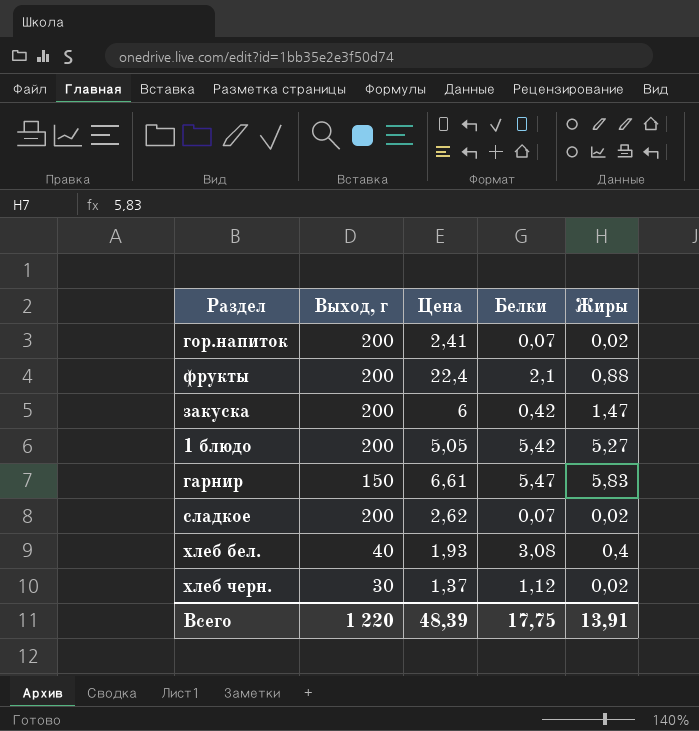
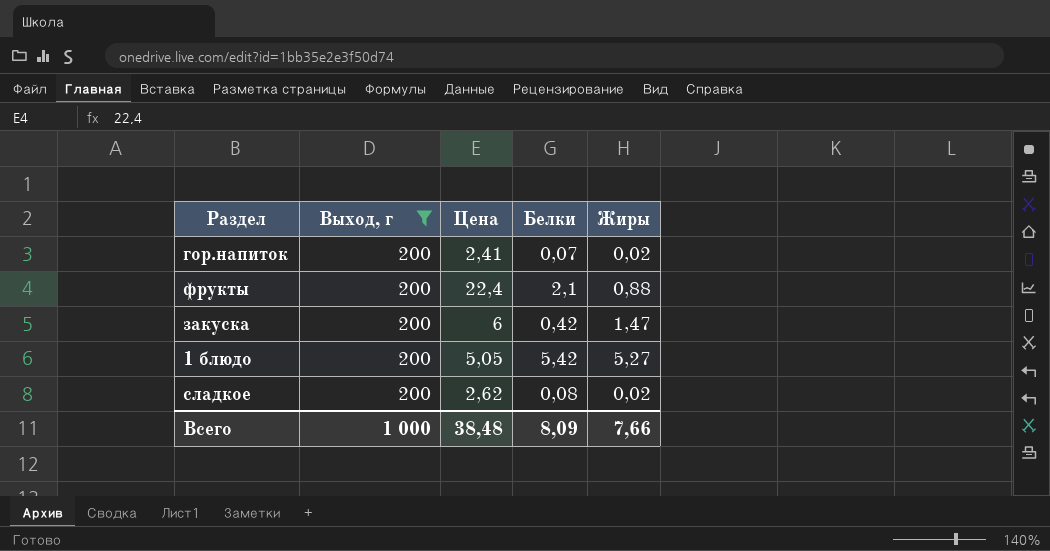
filter: none -> Выход, г = 200
сладкое | Белки: 0,07 -> 0,08
Всего | Выход, г: 1 220 -> 1 000
Всего | Цена: 48,39 -> 38,48
Всего | Белки: 17,75 -> 8,09
Всего | Жиры: 13,91 -> 7,66

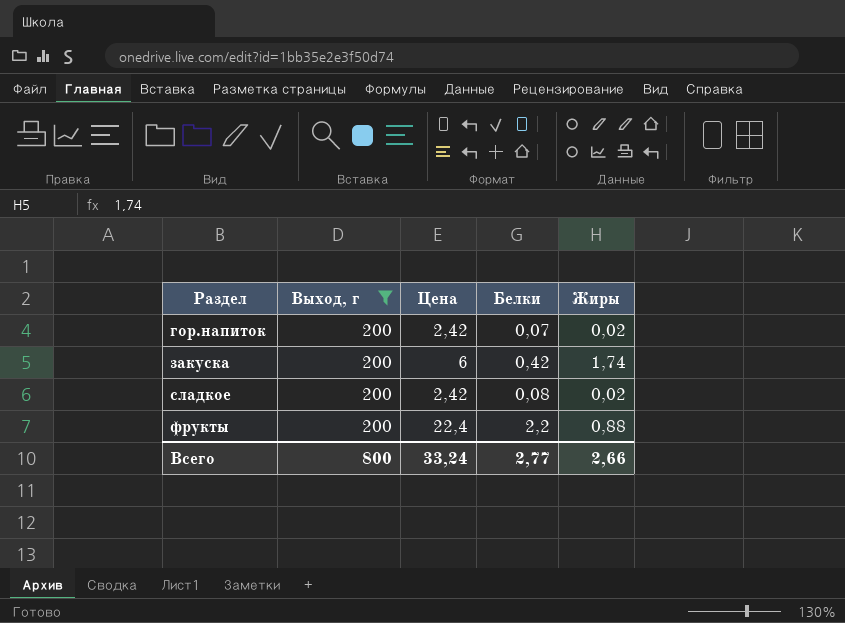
row order: none -> Раздел ascending
row 1 блюдо: 200 | 5,05 | 5,42 | 5,27 -> none
гор.напиток | Цена: 2,41 -> 2,42
закуска | Жиры: 1,47 -> 1,74
сладкое | Цена: 2,62 -> 2,42
фрукты | Белки: 2,1 -> 2,2
Всего | Выход, г: 1 000 -> 800
Всего | Цена: 38,48 -> 33,24
Всего | Белки: 8,09 -> 2,77
Всего | Жиры: 7,66 -> 2,66

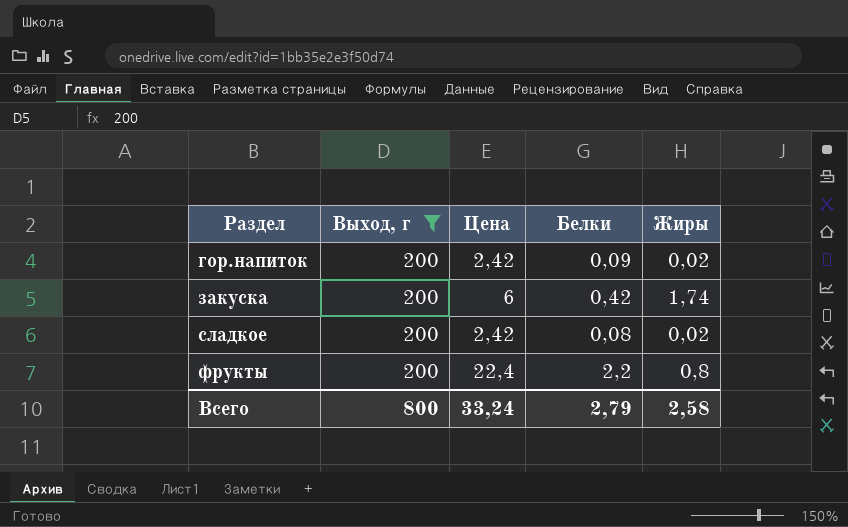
гор.напиток | Белки: 0,07 -> 0,09
фрукты | Жиры: 0,88 -> 0,8
Всего | Белки: 2,77 -> 2,79
Всего | Жиры: 2,66 -> 2,58

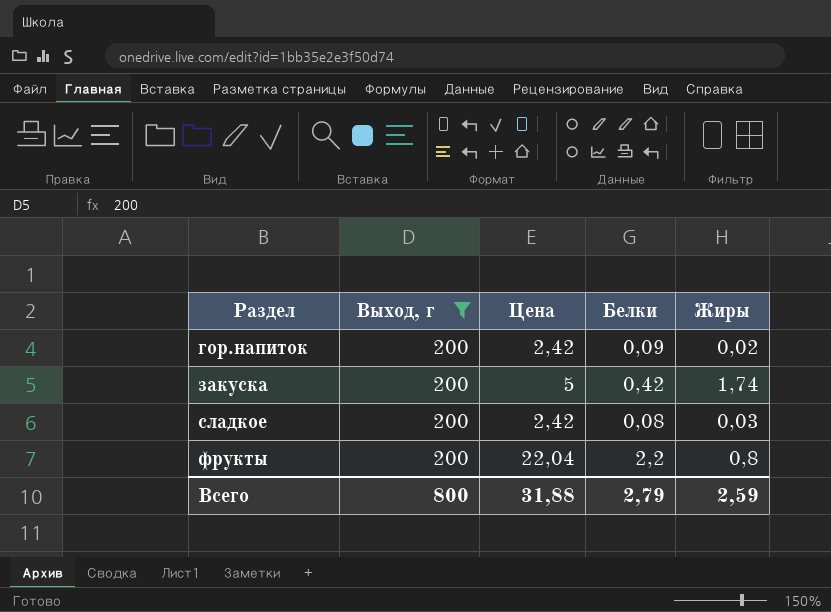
закуска | Цена: 6 -> 5
сладкое | Жиры: 0,02 -> 0,03
фрукты | Цена: 22,4 -> 22,04
Всего | Цена: 33,24 -> 31,88
Всего | Жиры: 2,58 -> 2,59

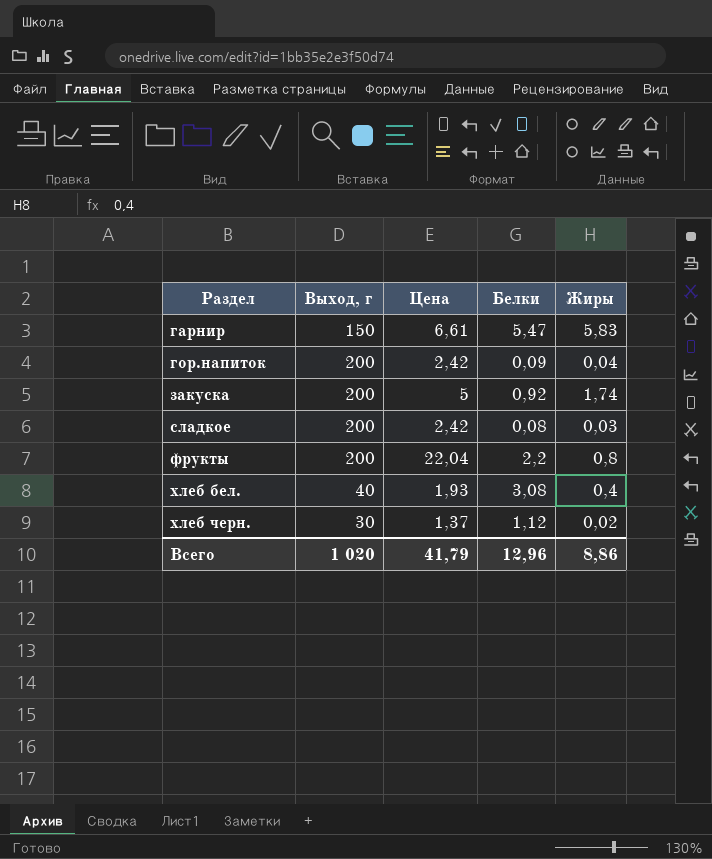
filter: Выход, г = 200 -> none
гор.напиток | Жиры: 0,02 -> 0,04
закуска | Белки: 0,42 -> 0,92
Всего | Выход, г: 800 -> 1 020
Всего | Цена: 31,88 -> 41,79
Всего | Белки: 2,79 -> 12,96
Всего | Жиры: 2,59 -> 8,86

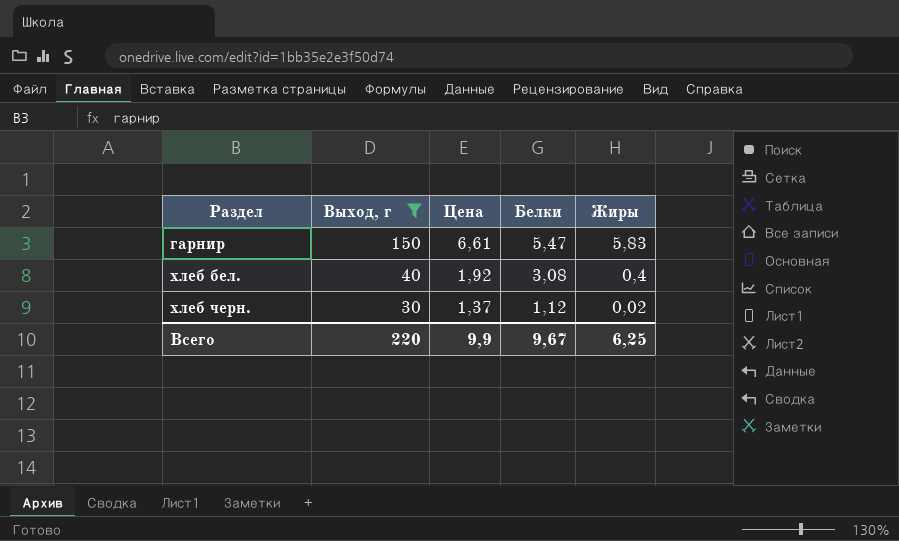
filter: none -> Выход, г != 200
хлеб бел. | Цена: 1,93 -> 1,92
Всего | Выход, г: 1 020 -> 220
Всего | Цена: 41,79 -> 9,9
Всего | Белки: 12,96 -> 9,67
Всего | Жиры: 8,86 -> 6,25

